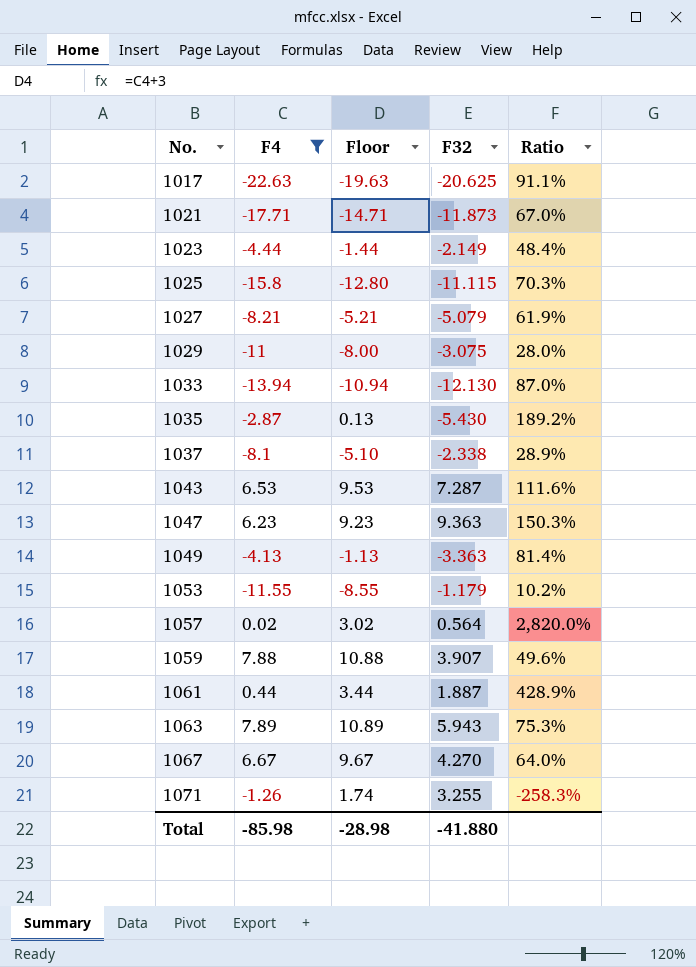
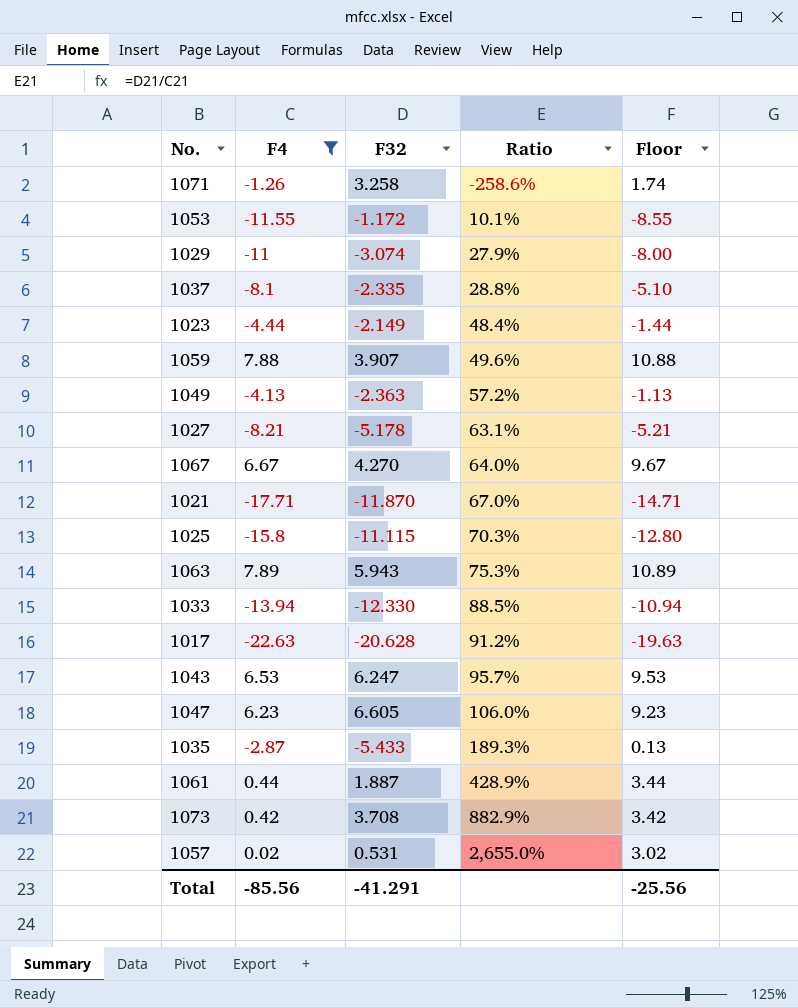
row order: No. ascending -> Ratio ascending
column Floor | position: 3 -> 5
1071 | F32: 3.255 -> 3.258
1071 | Ratio: -258.3% -> -258.6%
1053 | F32: -1.179 -> -1.172
1053 | Ratio: 10.2% -> 10.1%
1029 | F32: -3.075 -> -3.074
1029 | Ratio: 28.0% -> 27.9%
1037 | F32: -2.338 -> -2.335
1037 | Ratio: 28.9% -> 28.8%
1049 | F32: -3.363 -> -2.363
1049 | Ratio: 81.4% -> 57.2%
1027 | F32: -5.079 -> -5.178
1027 | Ratio: 61.9% -> 63.1%
1021 | F32: -11.873 -> -11.870
1033 | F32: -12.130 -> -12.330
1033 | Ratio: 87.0% -> 88.5%
1017 | F32: -20.625 -> -20.628
1017 | Ratio: 91.1% -> 91.2%
1043 | F32: 7.287 -> 6.247
1043 | Ratio: 111.6% -> 95.7%
1047 | F32: 9.363 -> 6.605
1047 | Ratio: 150.3% -> 106.0%
1035 | F32: -5.430 -> -5.433
1035 | Ratio: 189.2% -> 189.3%
row 1073: none -> 0.42 | 3.708 | 882.9% | 3.42
1057 | F32: 0.564 -> 0.531
1057 | Ratio: 2,820.0% -> 2,655.0%
Total | F4: -85.98 -> -85.56
Total | F32: -41.880 -> -41.291
Total | Floor: -28.98 -> -25.56

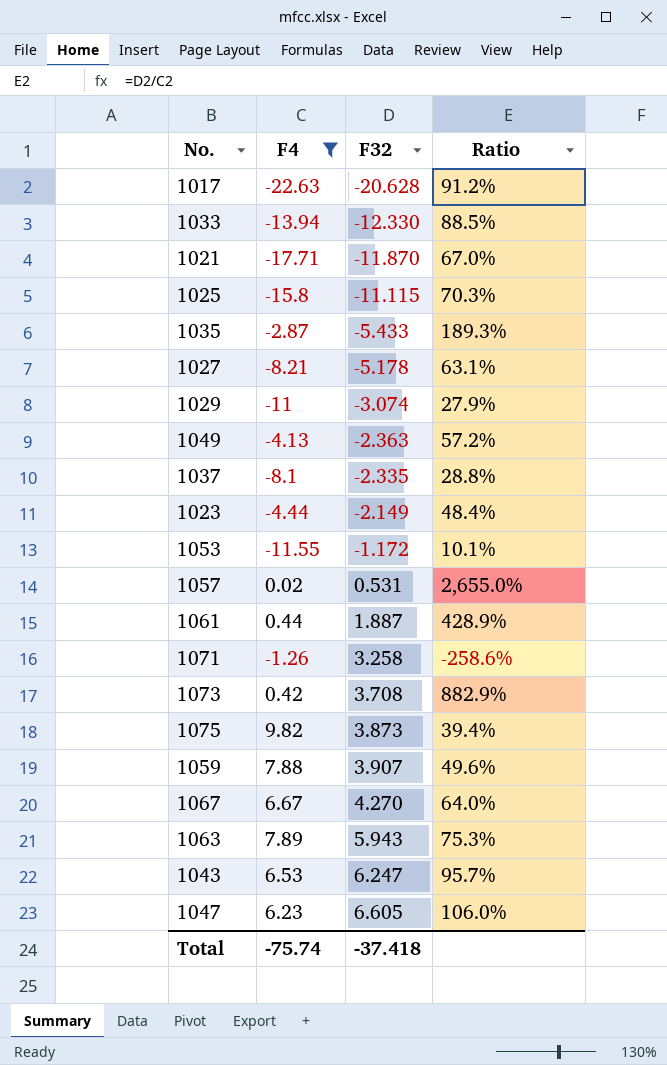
row order: Ratio ascending -> F32 ascending
column Floor | formula: [F4] + 3 -> none
row 1075: none -> 9.82 | 3.873 | 39.4%
Total | F4: -85.56 -> -75.74
Total | F32: -41.291 -> -37.418

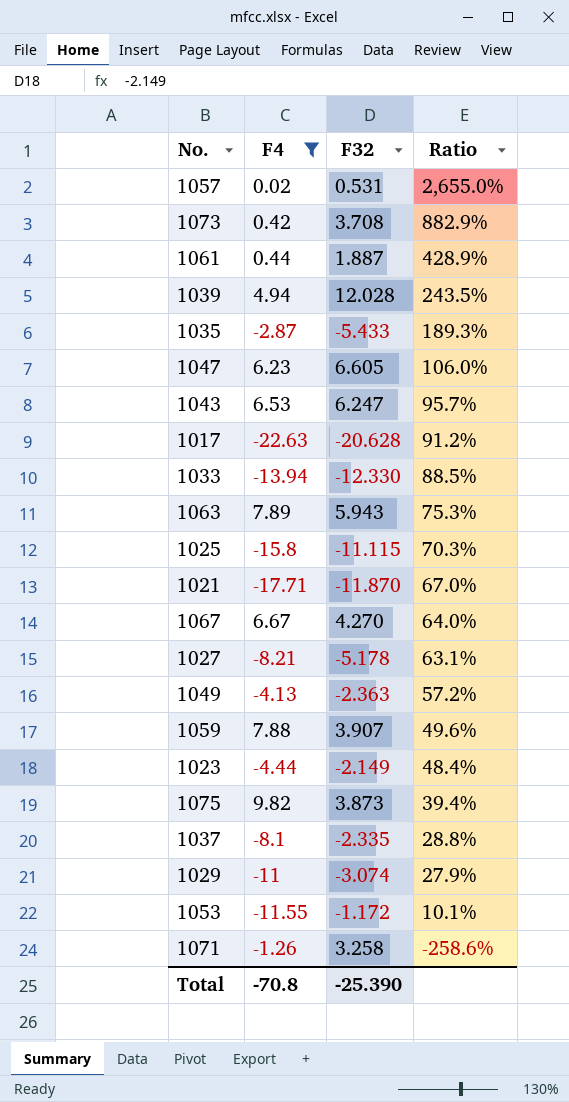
row order: F32 ascending -> Ratio descending
row 1039: none -> 4.94 | 12.028 | 243.5%
Total | F4: -75.74 -> -70.8
Total | F32: -37.418 -> -25.390

